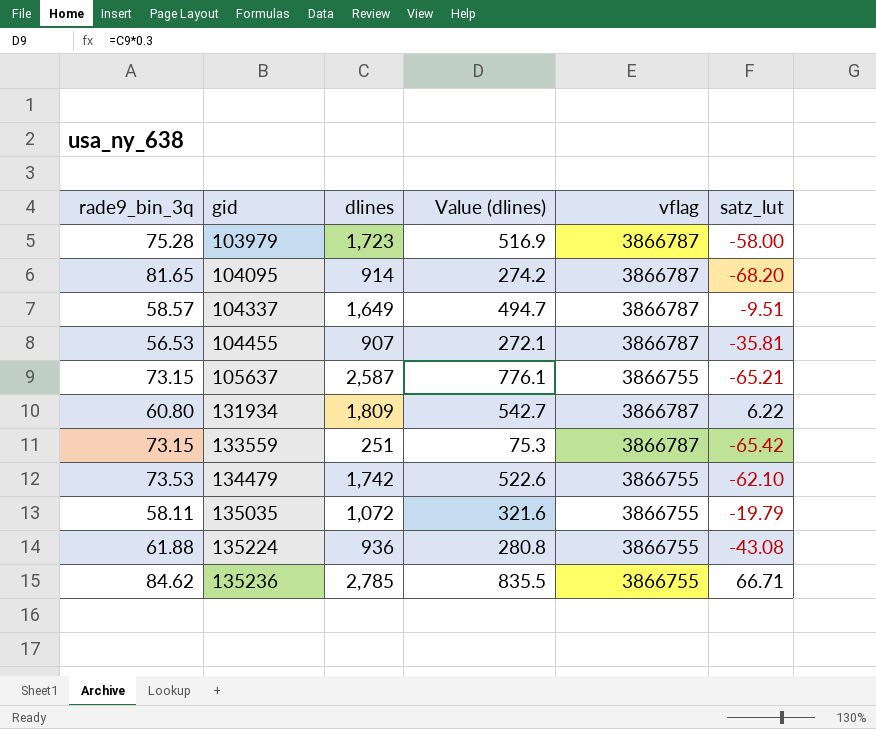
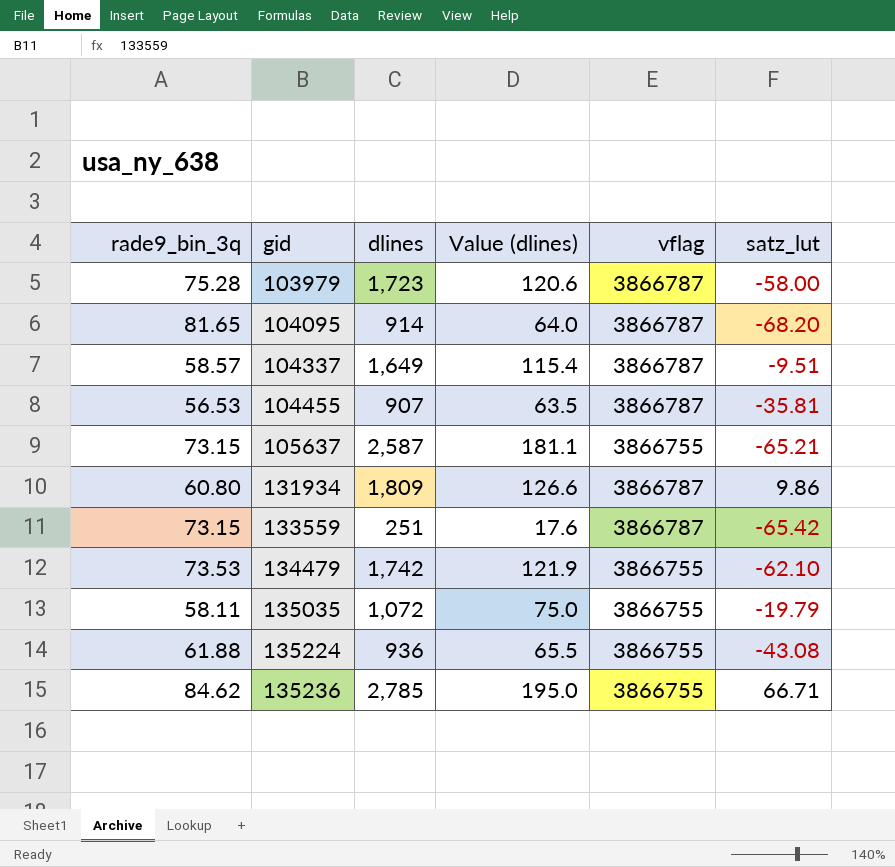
column Value (dlines) | formula: [dlines] * 0.3 -> [dlines] * 0.07
131934 | satz_lut: 6.22 -> 9.86

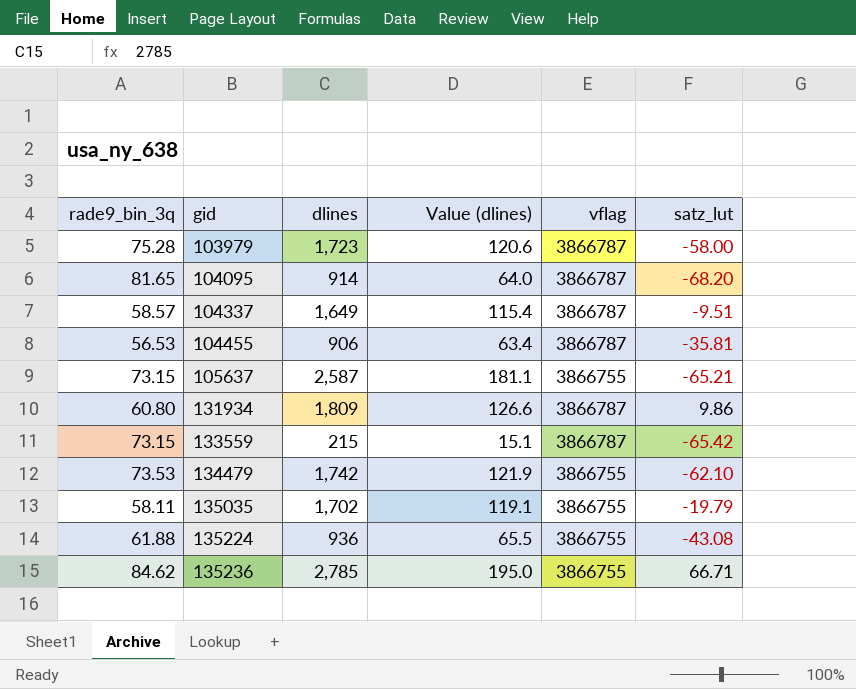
104455 | dlines: 907 -> 906
104455 | Value (dlines): 63.5 -> 63.4
133559 | dlines: 251 -> 215
133559 | Value (dlines): 17.6 -> 15.1
135035 | dlines: 1,072 -> 1,702
135035 | Value (dlines): 75.0 -> 119.1

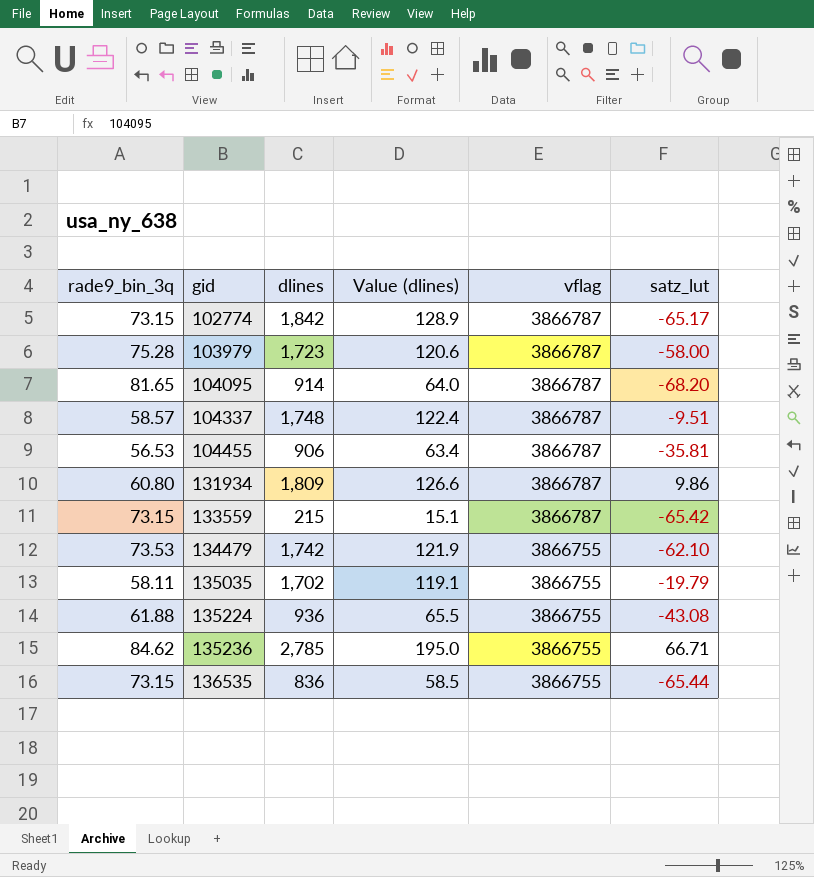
row 105637: 73.15 | 2,587 | 181.1 | 3866755 | -65.21 -> none
row 102774: none -> 73.15 | 1,842 | 128.9 | 3866787 | -65.17
104337 | dlines: 1,649 -> 1,748
104337 | Value (dlines): 115.4 -> 122.4
row 136535: none -> 73.15 | 836 | 58.5 | 3866755 | -65.44

